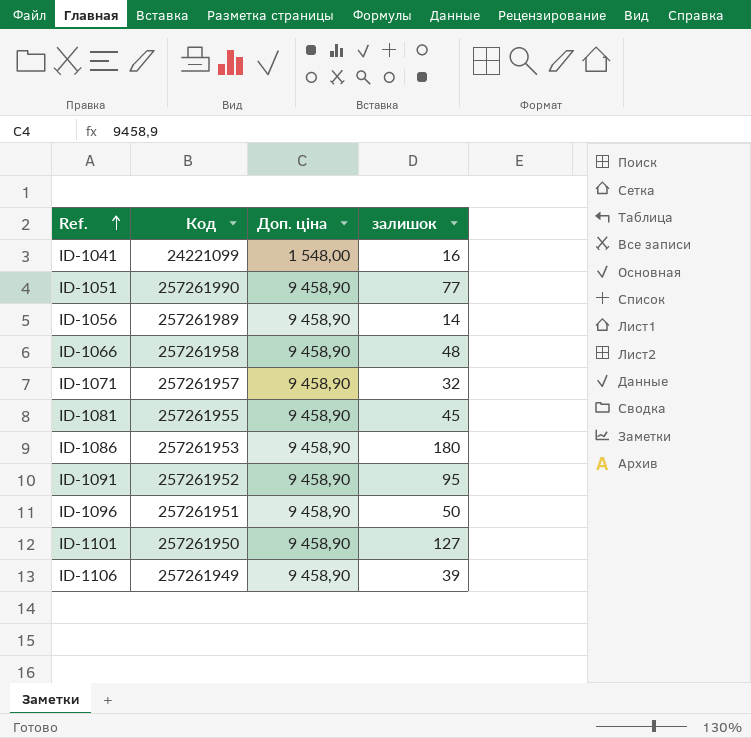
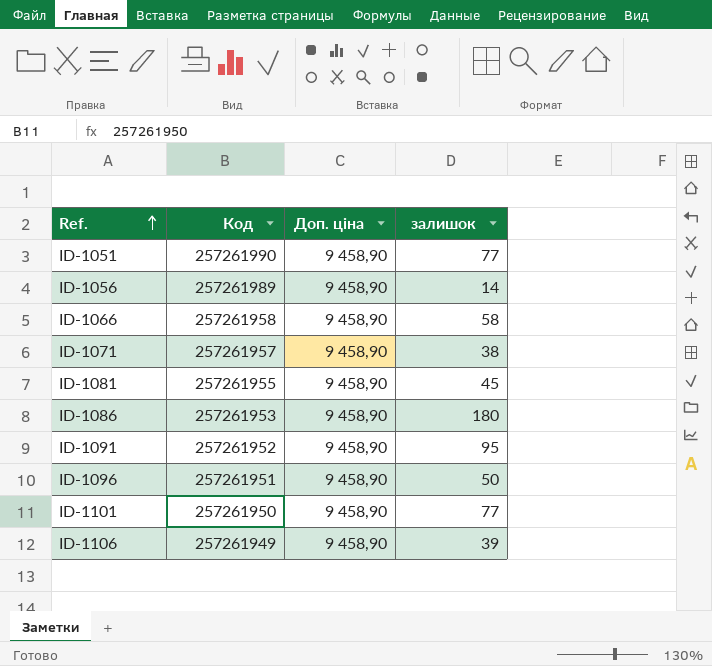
row ID-1041: 24221099 | 1 548,00 | 16 -> none
ID-1066 | залишок: 48 -> 58
ID-1071 | залишок: 32 -> 38
ID-1101 | залишок: 127 -> 77

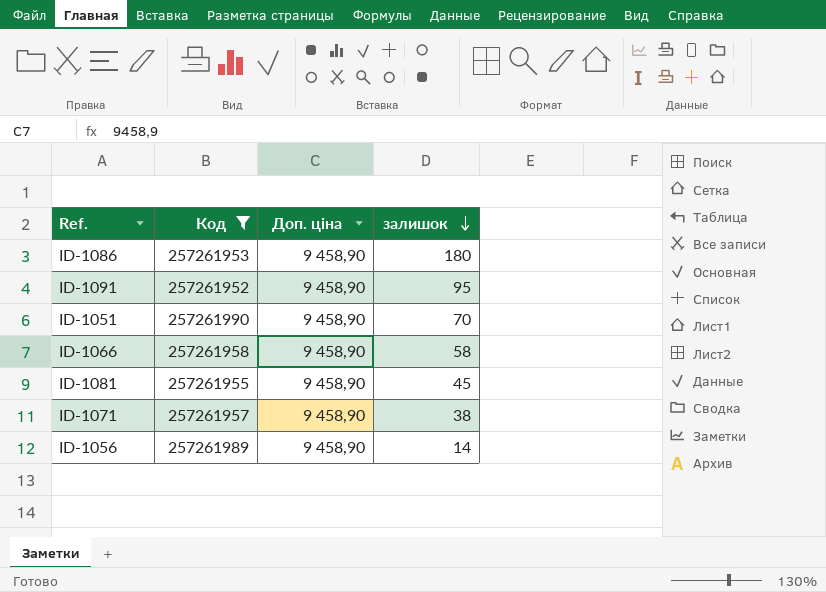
filter: none -> Код >= 257261952
row order: Ref. ascending -> залишок descending
ID-1051 | залишок: 77 -> 70

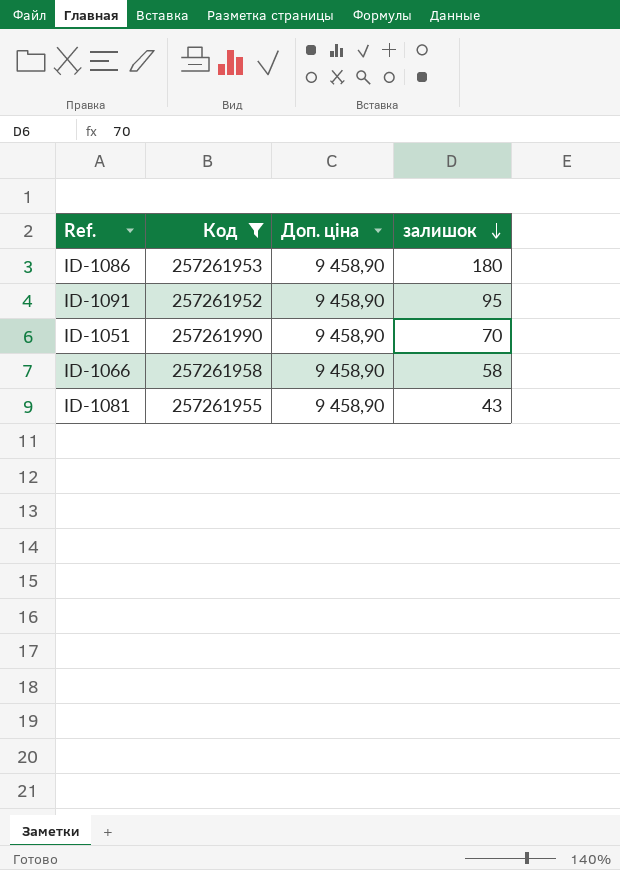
row ID-1071: 257261957 | 9 458,90 | 38 -> none
row ID-1056: 257261989 | 9 458,90 | 14 -> none
ID-1081 | залишок: 45 -> 43

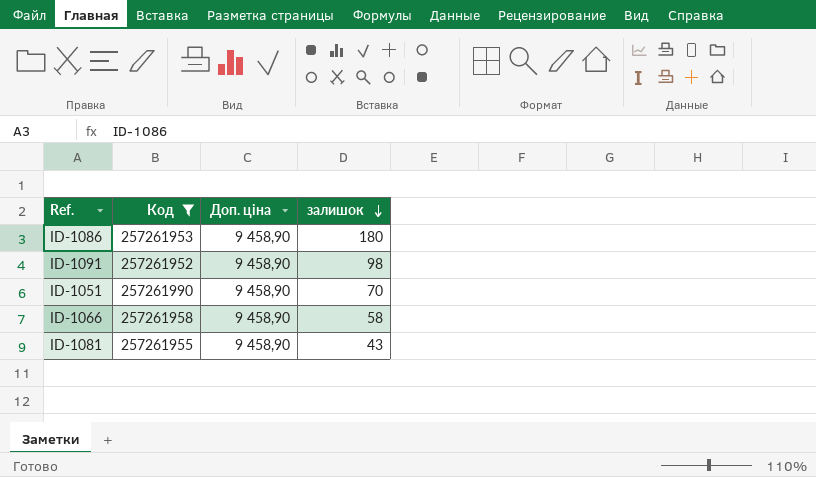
ID-1091 | залишок: 95 -> 98

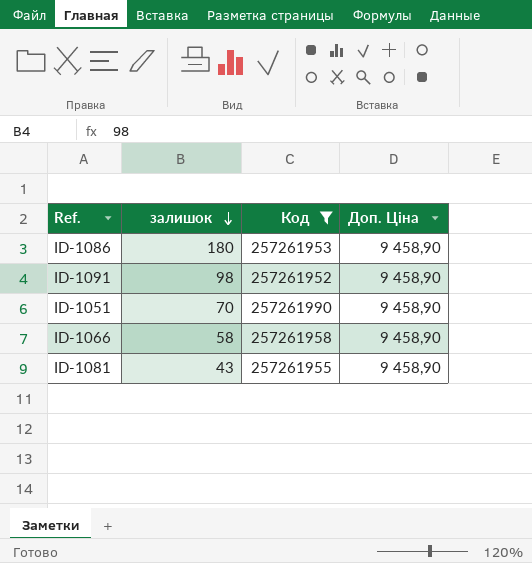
column залишок | position: 4 -> 2
column name: Доп. ціна -> Доп. Ціна

